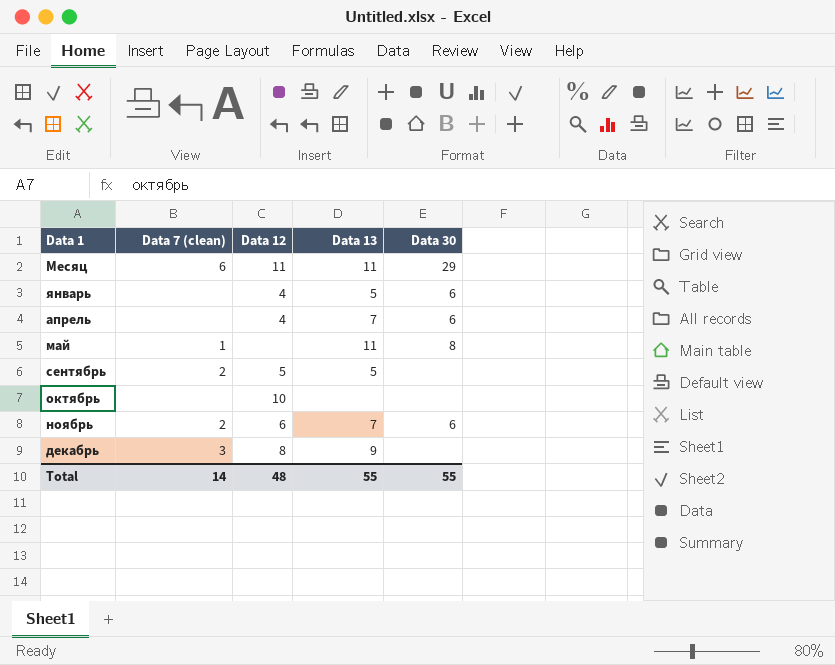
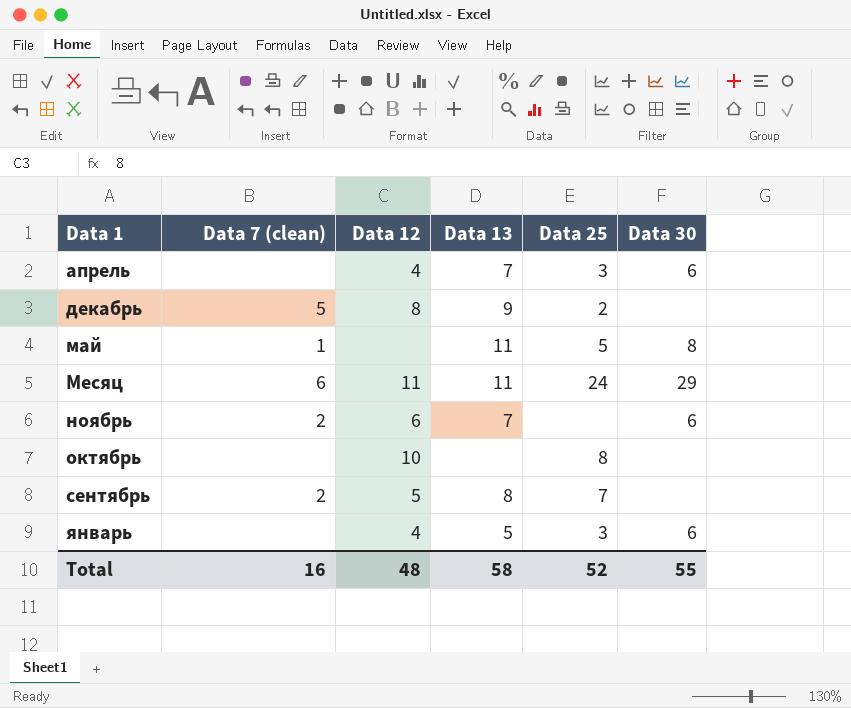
row order: none -> Data 1 ascending
column Data 25 | position: none -> 5
декабрь | Data 7 (clean): 3 -> 5
сентябрь | Data 13: 5 -> 8
Total | Data 7 (clean): 14 -> 16
Total | Data 13: 55 -> 58

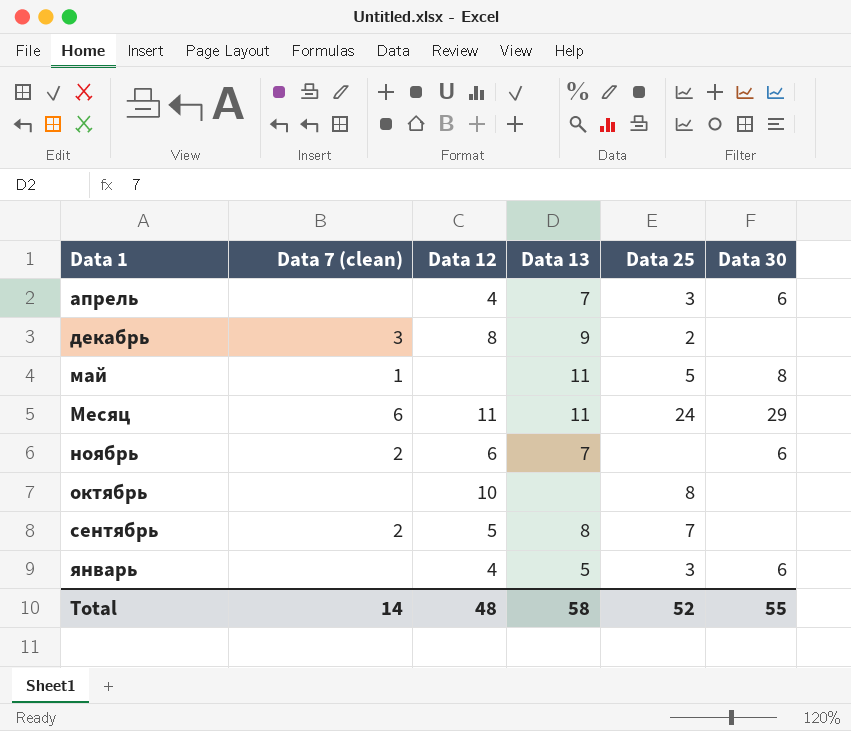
декабрь | Data 7 (clean): 5 -> 3
Total | Data 7 (clean): 16 -> 14

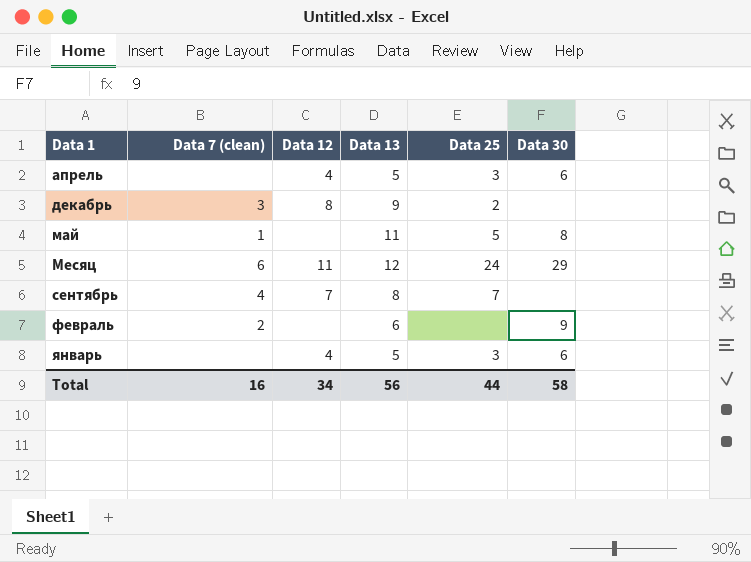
row ноябрь: 2 | 6 | 7 | none | 6 -> none
row октябрь: none | 10 | none | 8 | none -> none
апрель | Data 13: 7 -> 5
Месяц | Data 13: 11 -> 12
сентябрь | Data 7 (clean): 2 -> 4
сентябрь | Data 12: 5 -> 7
row февраль: none -> 2 | none | 6 | none | 9
Total | Data 7 (clean): 14 -> 16
Total | Data 12: 48 -> 34
Total | Data 13: 58 -> 56
Total | Data 25: 52 -> 44
Total | Data 30: 55 -> 58

